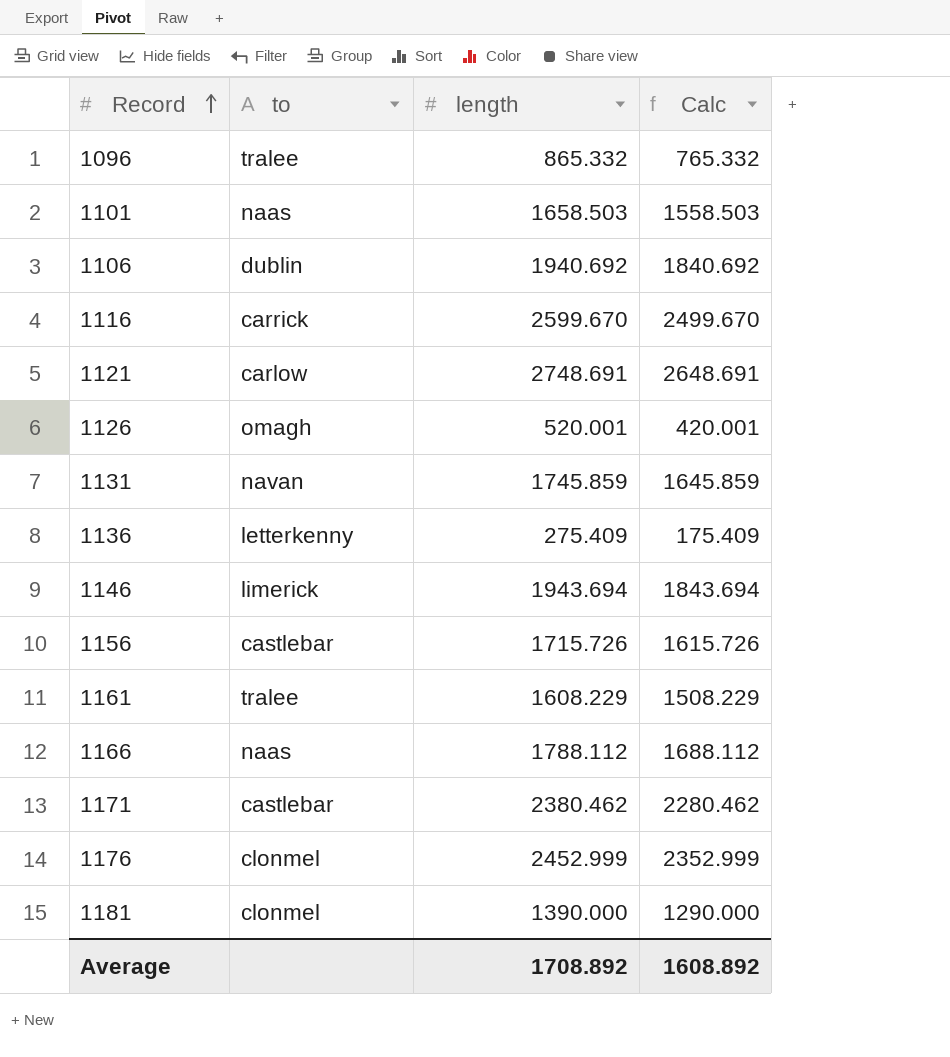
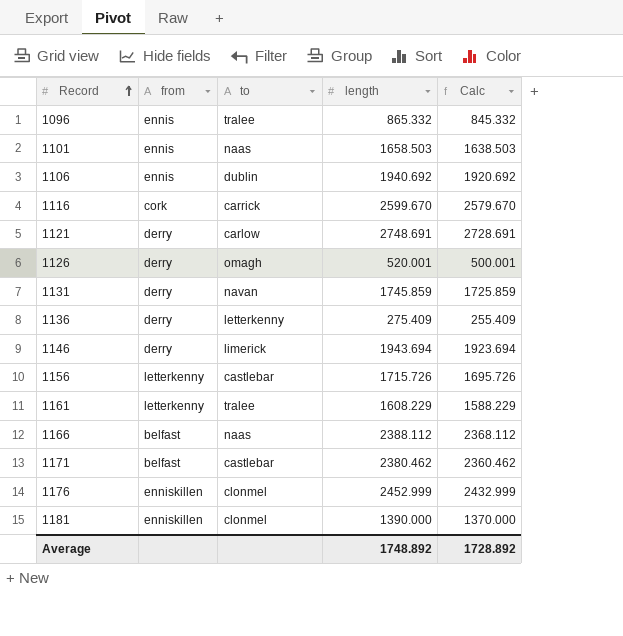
column from | position: none -> 2
column Calc | formula: [length] - 100 -> [length] - 20
1166 | length: 1788.112 -> 2388.112
Average | length: 1708.892 -> 1748.892
Average | Calc: 1608.892 -> 1728.892

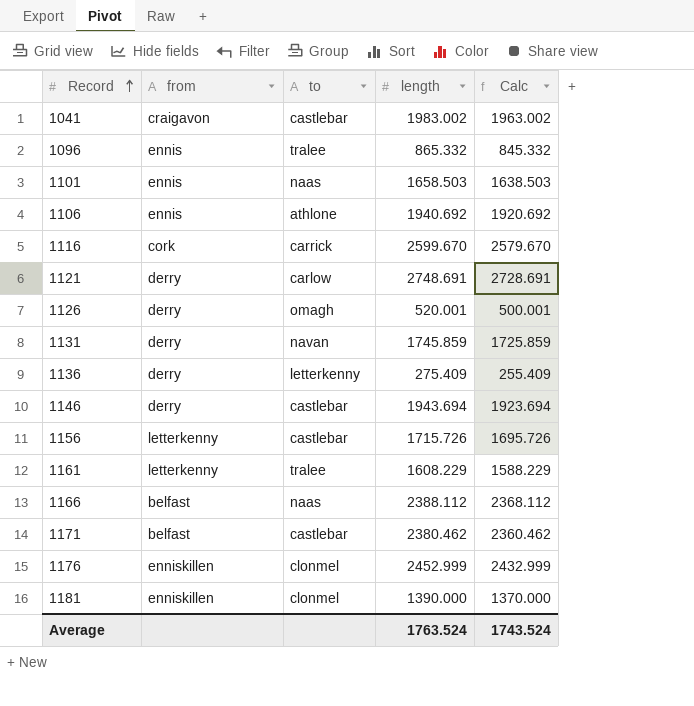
row 1041: none -> craigavon | castlebar | 1983.002 | 1963.002
1106 | to: dublin -> athlone
1146 | to: limerick -> castlebar
Average | length: 1748.892 -> 1763.524
Average | Calc: 1728.892 -> 1743.524

